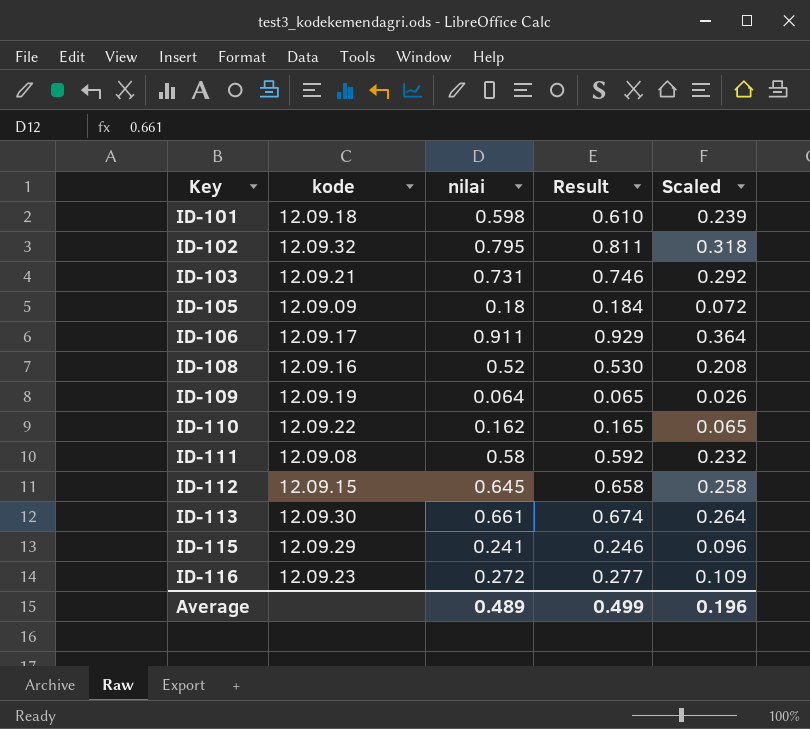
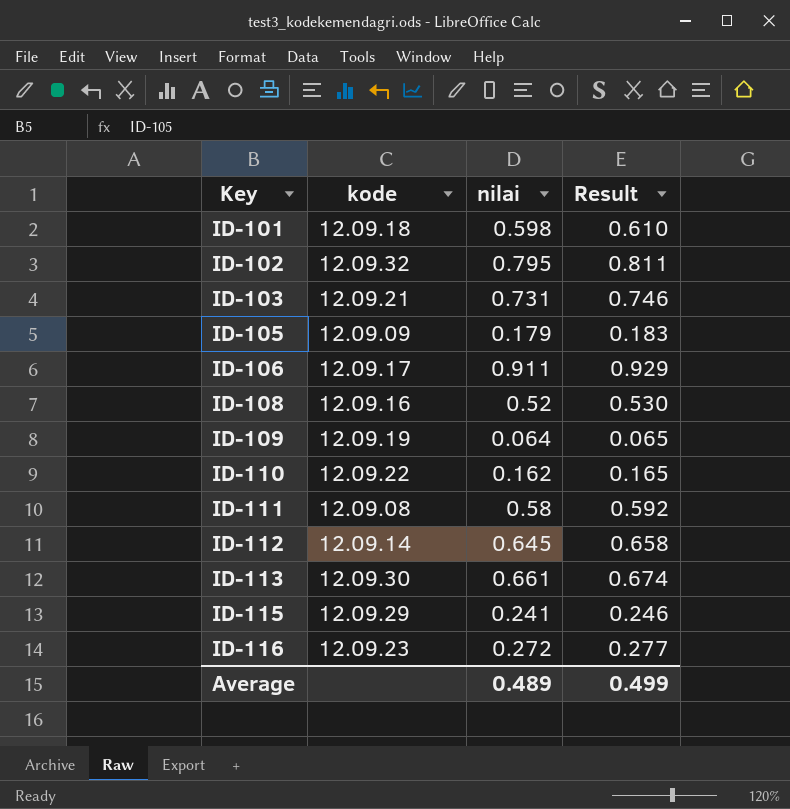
column Scaled | formula: [nilai] * 0.4 -> none
ID-105 | nilai: 0.18 -> 0.179
ID-105 | Result: 0.184 -> 0.183
ID-112 | kode: 12.09.15 -> 12.09.14

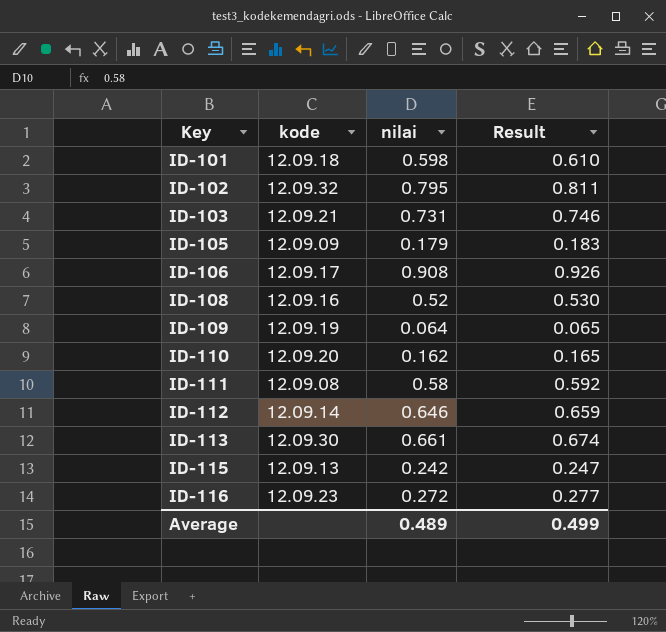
ID-106 | nilai: 0.911 -> 0.908
ID-106 | Result: 0.929 -> 0.926
ID-110 | kode: 12.09.22 -> 12.09.20
ID-112 | nilai: 0.645 -> 0.646
ID-112 | Result: 0.658 -> 0.659
ID-115 | kode: 12.09.29 -> 12.09.13
ID-115 | nilai: 0.241 -> 0.242
ID-115 | Result: 0.246 -> 0.247

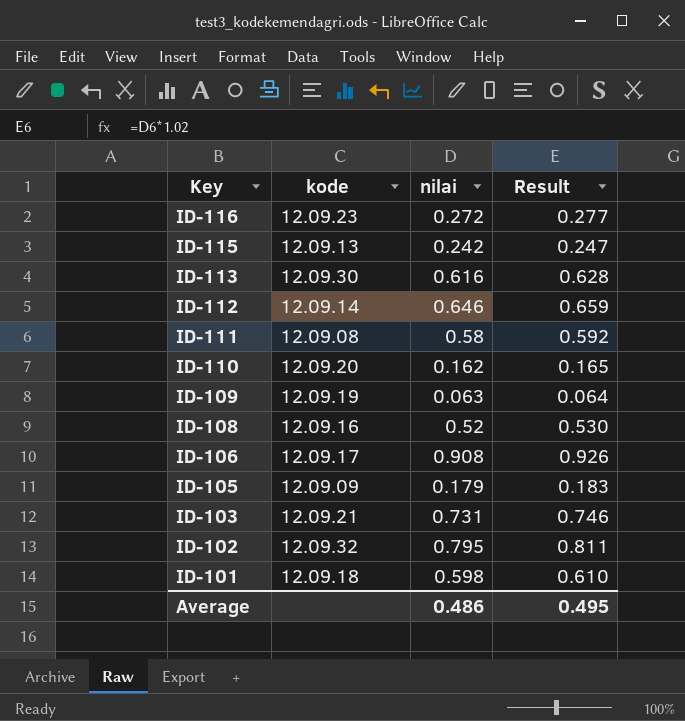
row order: Key ascending -> Key descending
ID-113 | nilai: 0.661 -> 0.616
ID-113 | Result: 0.674 -> 0.628
ID-109 | nilai: 0.064 -> 0.063
ID-109 | Result: 0.065 -> 0.064
Average | nilai: 0.489 -> 0.486
Average | Result: 0.499 -> 0.495

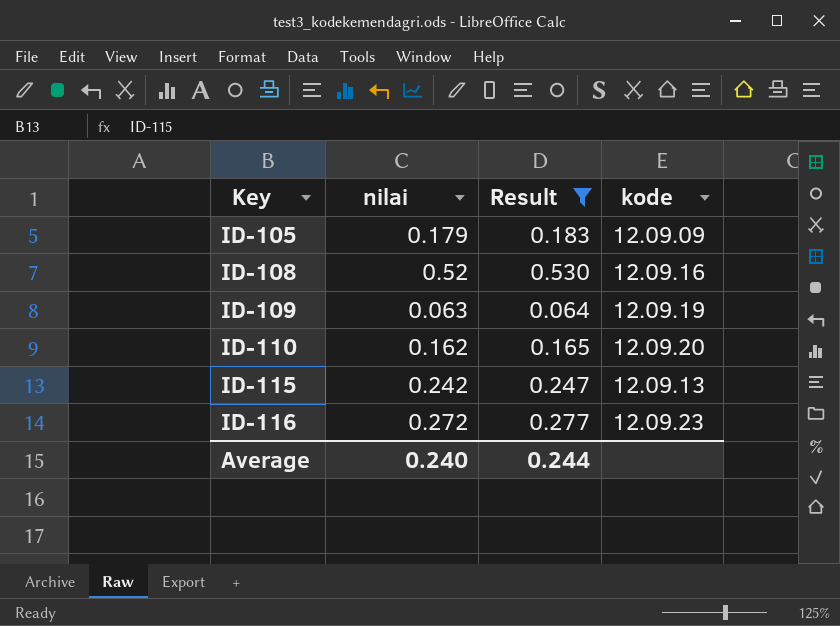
filter: none -> Result <= 0.530
row order: Key descending -> Key ascending
column kode | position: 2 -> 4
Average | nilai: 0.486 -> 0.240
Average | Result: 0.495 -> 0.244

